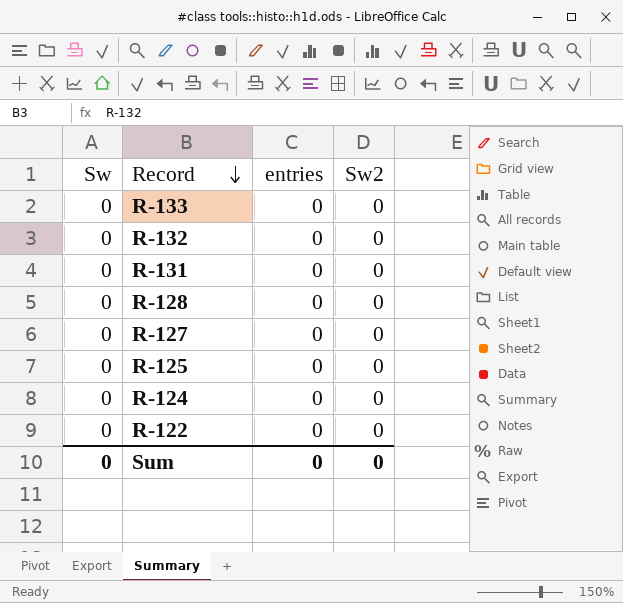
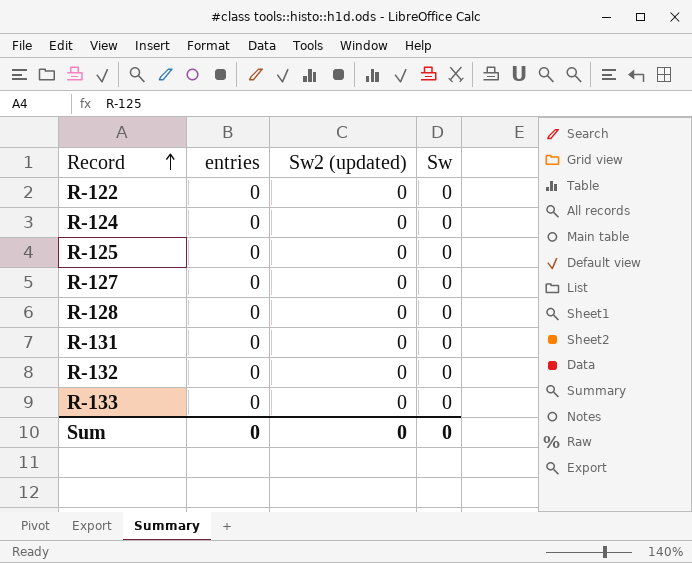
row order: Record descending -> Record ascending
column name: Sw2 -> Sw2 (updated)
column Sw | position: 1 -> 4

